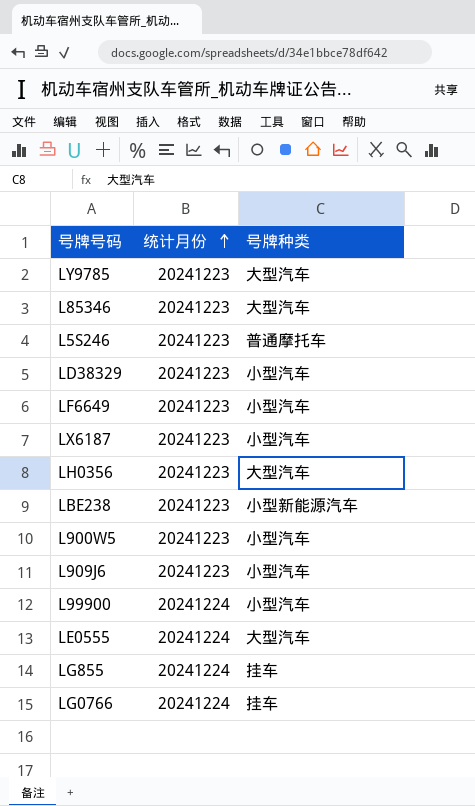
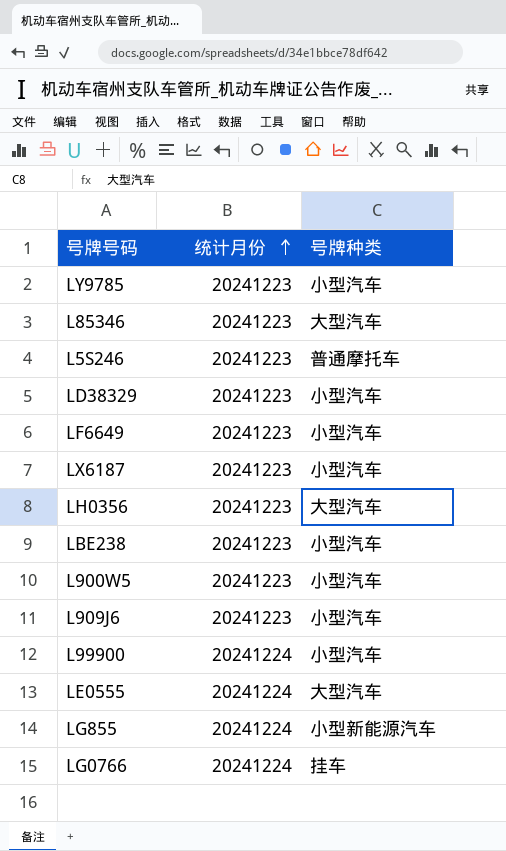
LY9785 | 号牌种类: 大型汽车 -> 小型汽车
LBE238 | 号牌种类: 小型新能源汽车 -> 小型汽车
LG855 | 号牌种类: 挂车 -> 小型新能源汽车

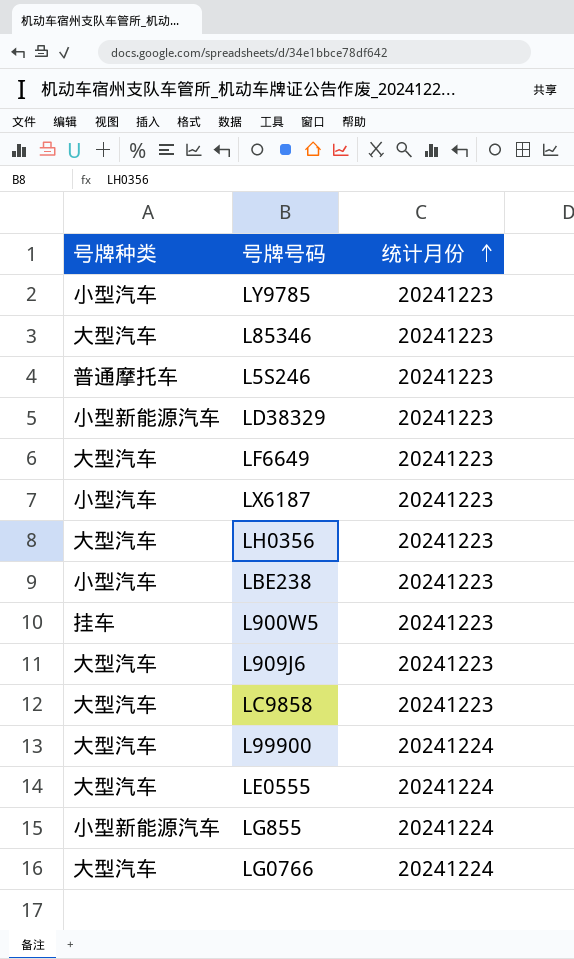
column 号牌种类 | position: 3 -> 1
LD38329 | 号牌种类: 小型汽车 -> 小型新能源汽车
LF6649 | 号牌种类: 小型汽车 -> 大型汽车
L900W5 | 号牌种类: 小型汽车 -> 挂车
L909J6 | 号牌种类: 小型汽车 -> 大型汽车
row LC9858: none -> 大型汽车 | 20241223
L99900 | 号牌种类: 小型汽车 -> 大型汽车
LG0766 | 号牌种类: 挂车 -> 大型汽车

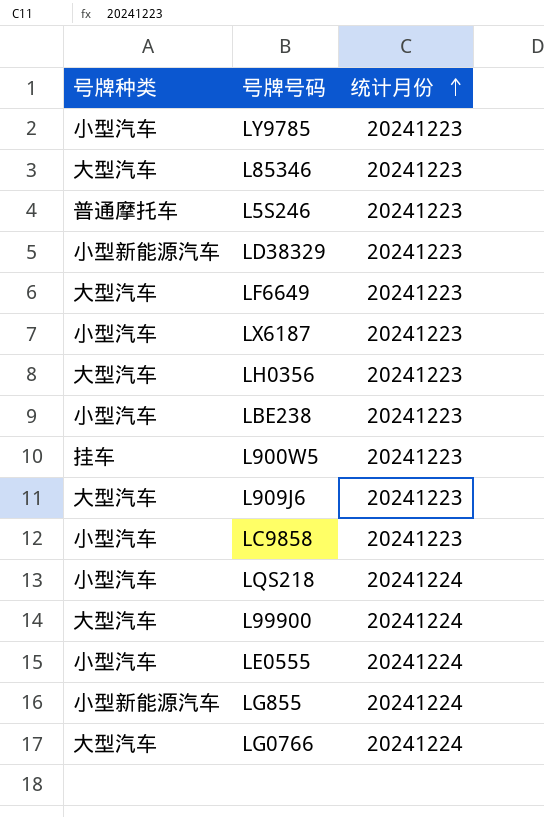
LC9858 | 号牌种类: 大型汽车 -> 小型汽车
row LQS218: none -> 小型汽车 | 20241224
LE0555 | 号牌种类: 大型汽车 -> 小型汽车

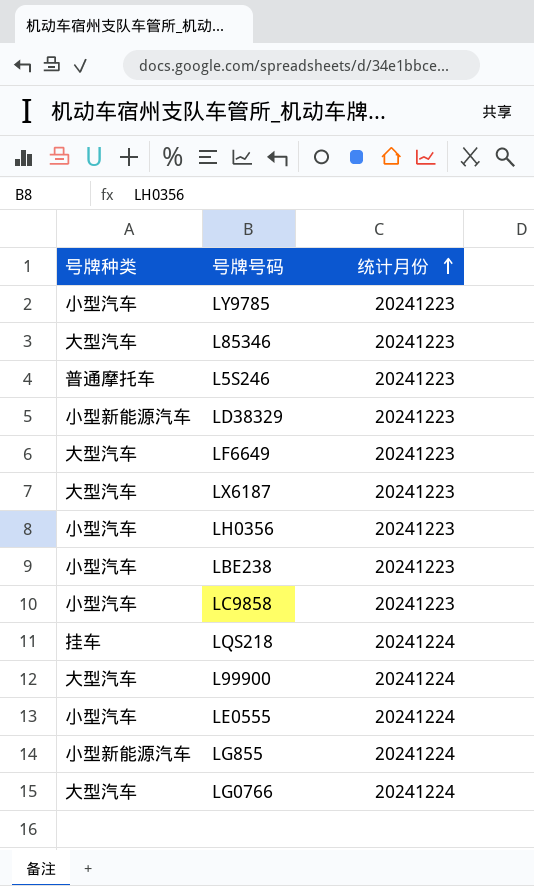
row L900W5: 挂车 | 20241223 -> none
row L909J6: 大型汽车 | 20241223 -> none
LX6187 | 号牌种类: 小型汽车 -> 大型汽车
LH0356 | 号牌种类: 大型汽车 -> 小型汽车
LQS218 | 号牌种类: 小型汽车 -> 挂车

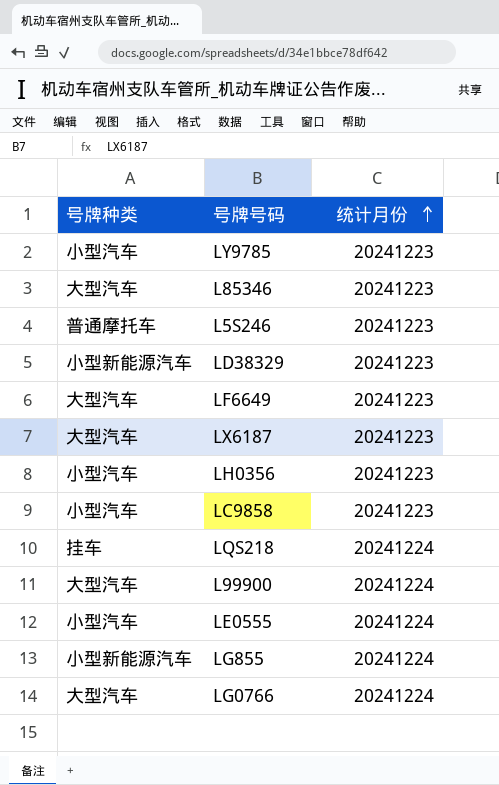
row LBE238: 小型汽车 | 20241223 -> none

